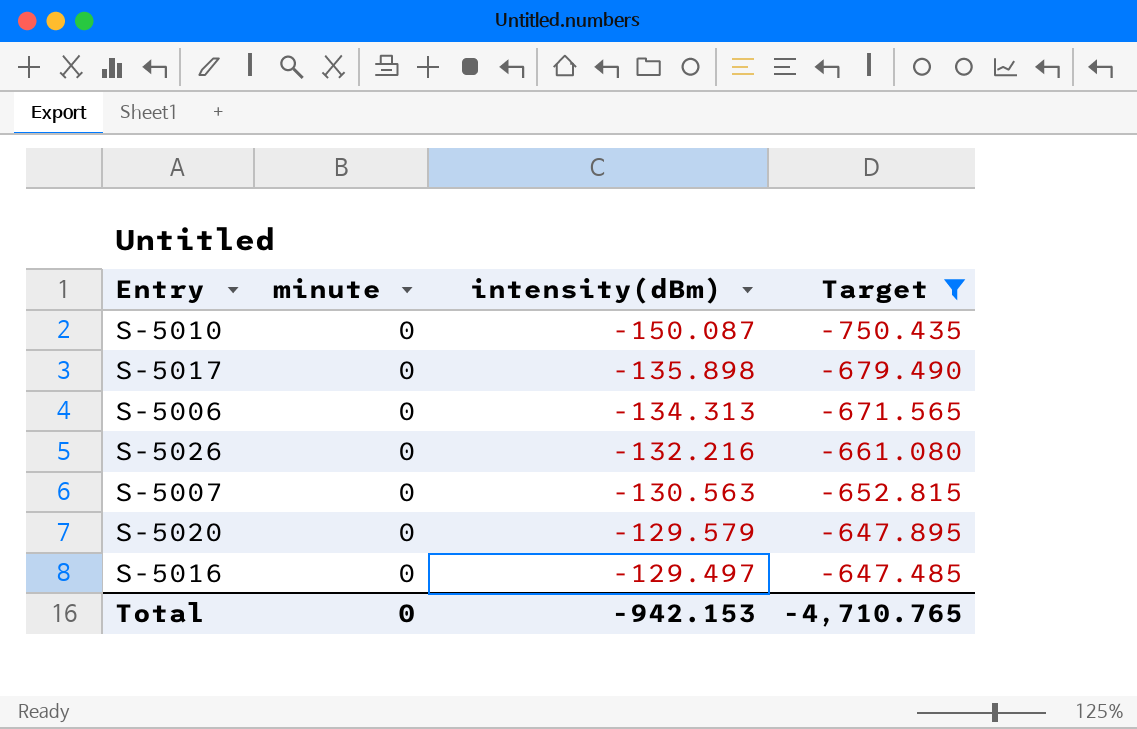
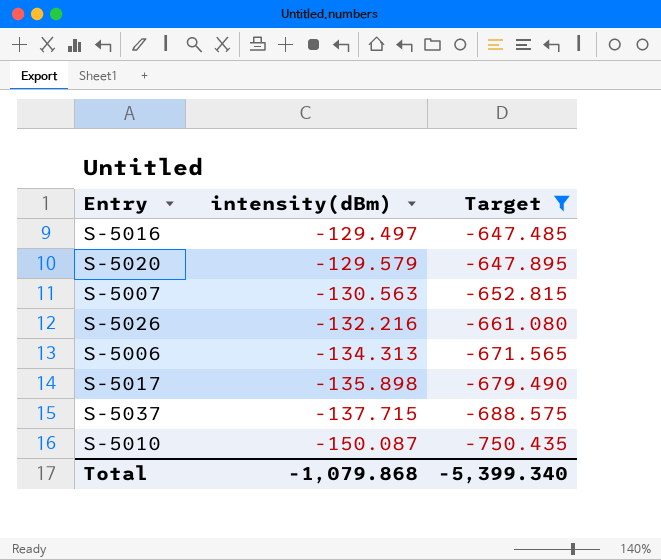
row order: intensity(dBm) ascending -> intensity(dBm) descending
column minute | position: 2 -> none
row S-5037: none -> -137.715 | -688.575
Total | intensity(dBm): -942.153 -> -1,079.868
Total | Target: -4,710.765 -> -5,399.340

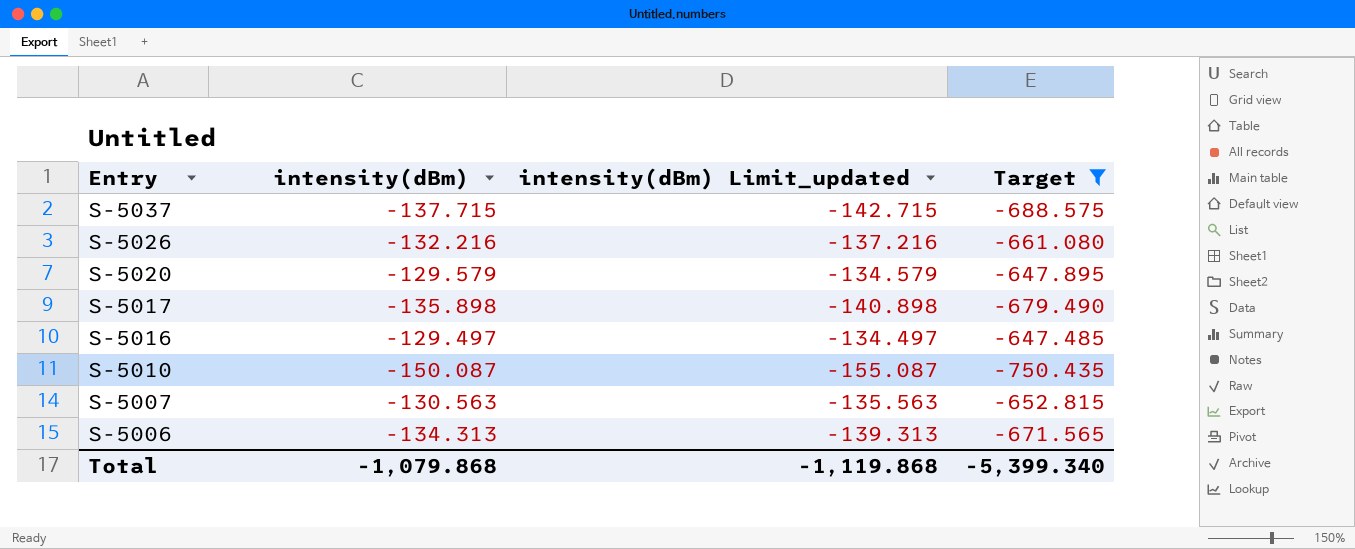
row order: intensity(dBm) descending -> Entry descending
column intensity(dBm) Limit_updated | formula: none -> [intensity(dBm)] - 5

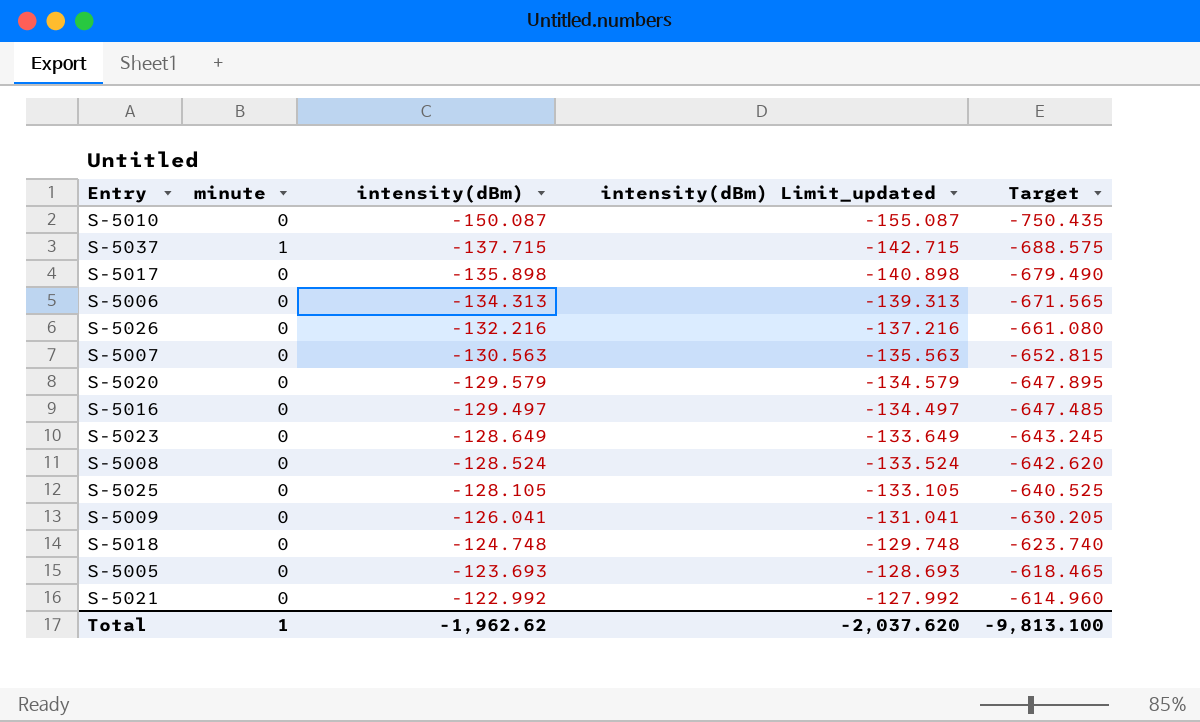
filter: Target <= -647.485 -> none
row order: Entry descending -> intensity(dBm) ascending
column minute | position: none -> 2
Total | intensity(dBm): -1,079.868 -> -1,962.62
Total | intensity(dBm) Limit_updated: -1,119.868 -> -2,037.620
Total | Target: -5,399.340 -> -9,813.100

